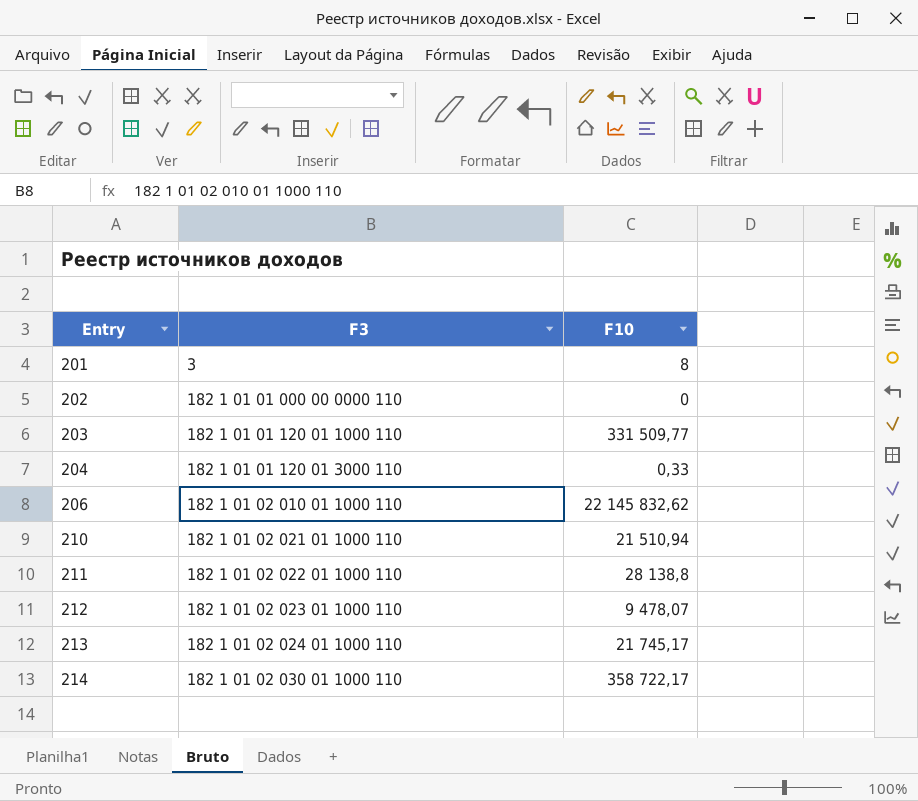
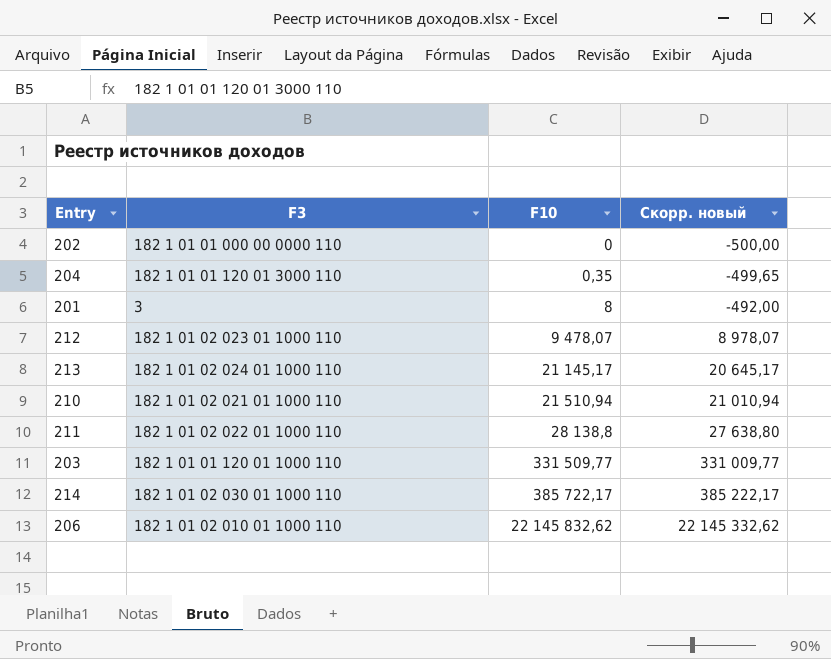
row order: Entry ascending -> F10 ascending
column Скорр. новый | formula: none -> [F10] - 500
204 | F10: 0,33 -> 0,35
213 | F10: 21 745,17 -> 21 145,17
214 | F10: 358 722,17 -> 385 722,17

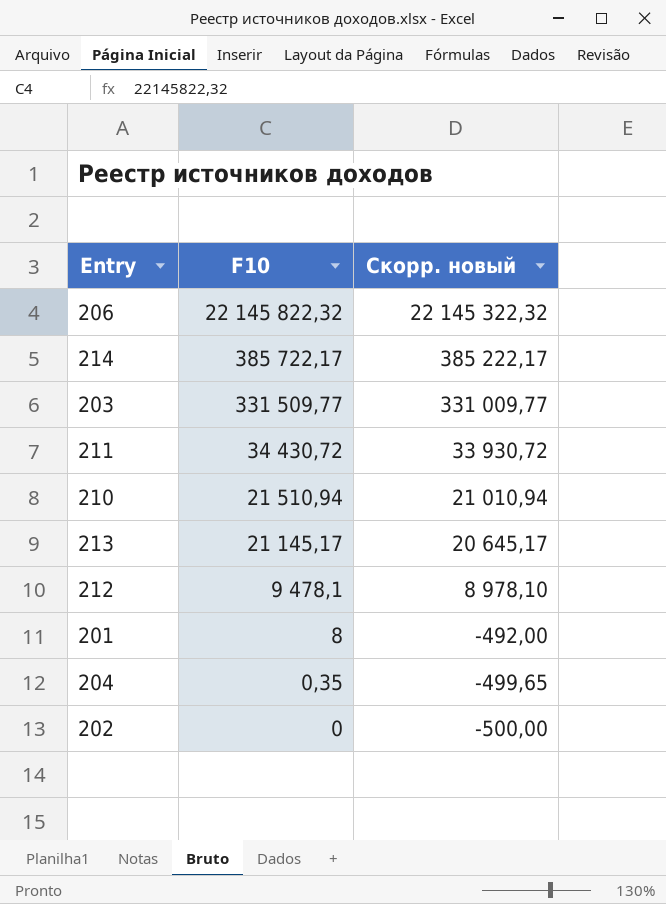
row order: F10 ascending -> F10 descending
column F3 | position: 2 -> none
206 | F10: 22 145 832,62 -> 22 145 822,32
206 | Скорр. новый: 22 145 332,62 -> 22 145 322,32
211 | F10: 28 138,8 -> 34 430,72
211 | Скорр. новый: 27 638,80 -> 33 930,72
212 | F10: 9 478,07 -> 9 478,1
212 | Скорр. новый: 8 978,07 -> 8 978,10

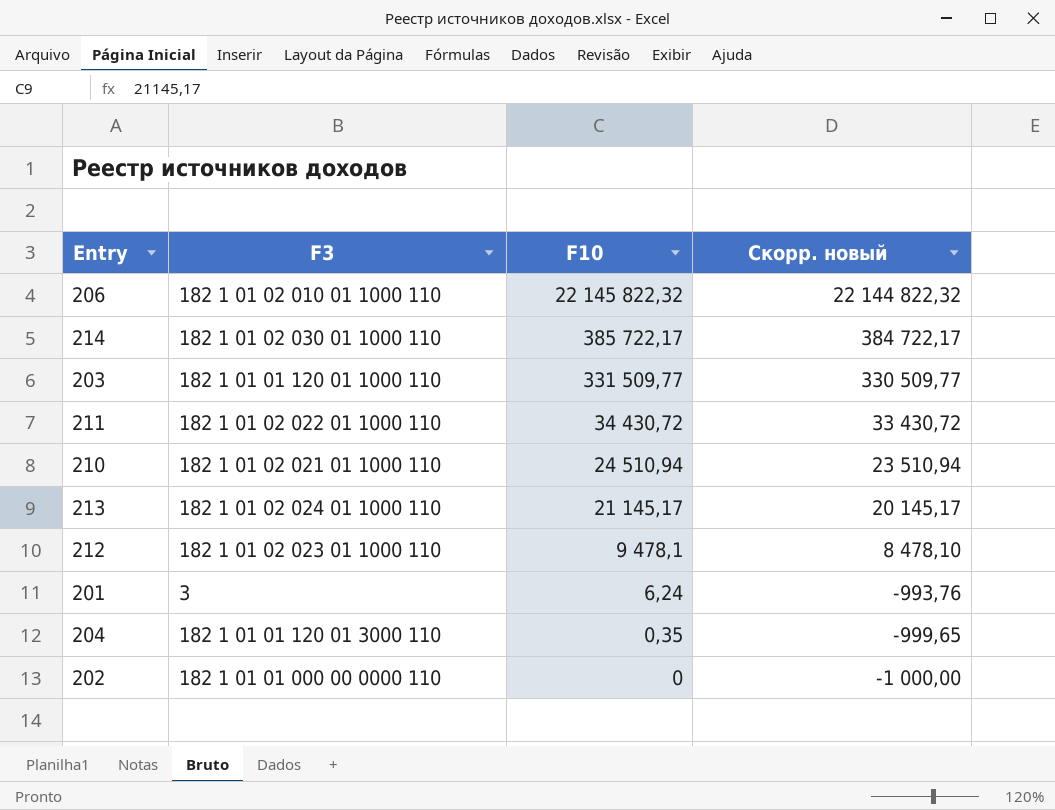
column F3 | position: none -> 2
column Скорр. новый | formula: [F10] - 500 -> [F10] - 1000
210 | F10: 21 510,94 -> 24 510,94
201 | F10: 8 -> 6,24

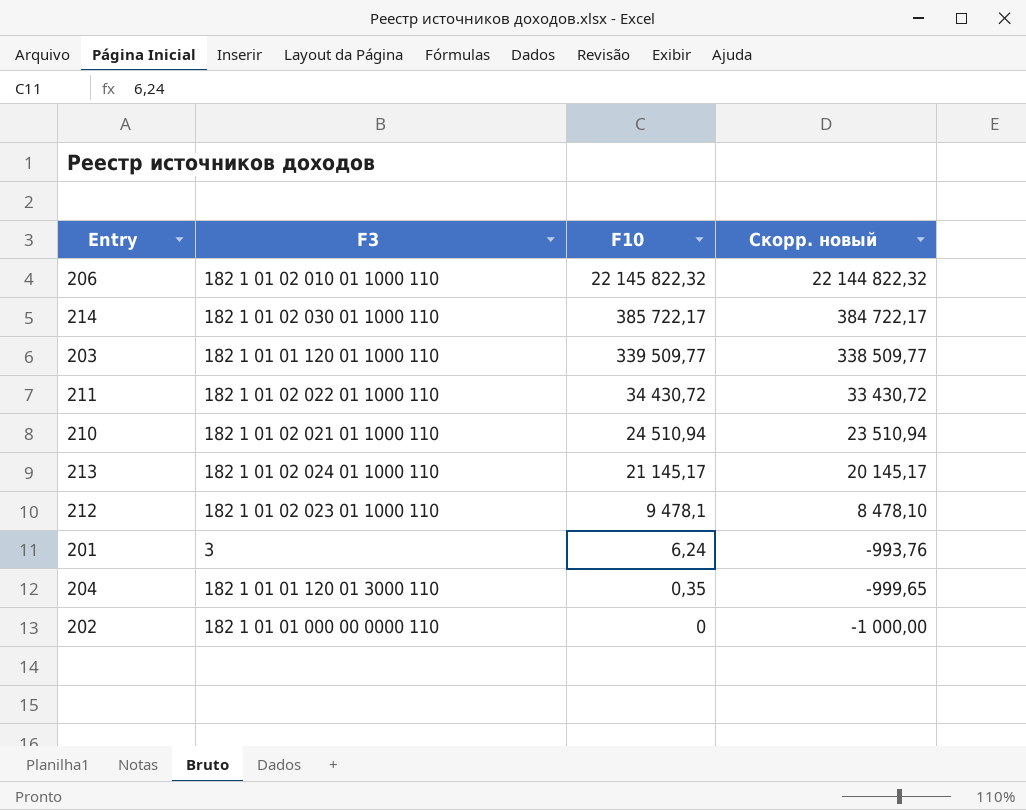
203 | F10: 331 509,77 -> 339 509,77
203 | Скорр. новый: 330 509,77 -> 338 509,77

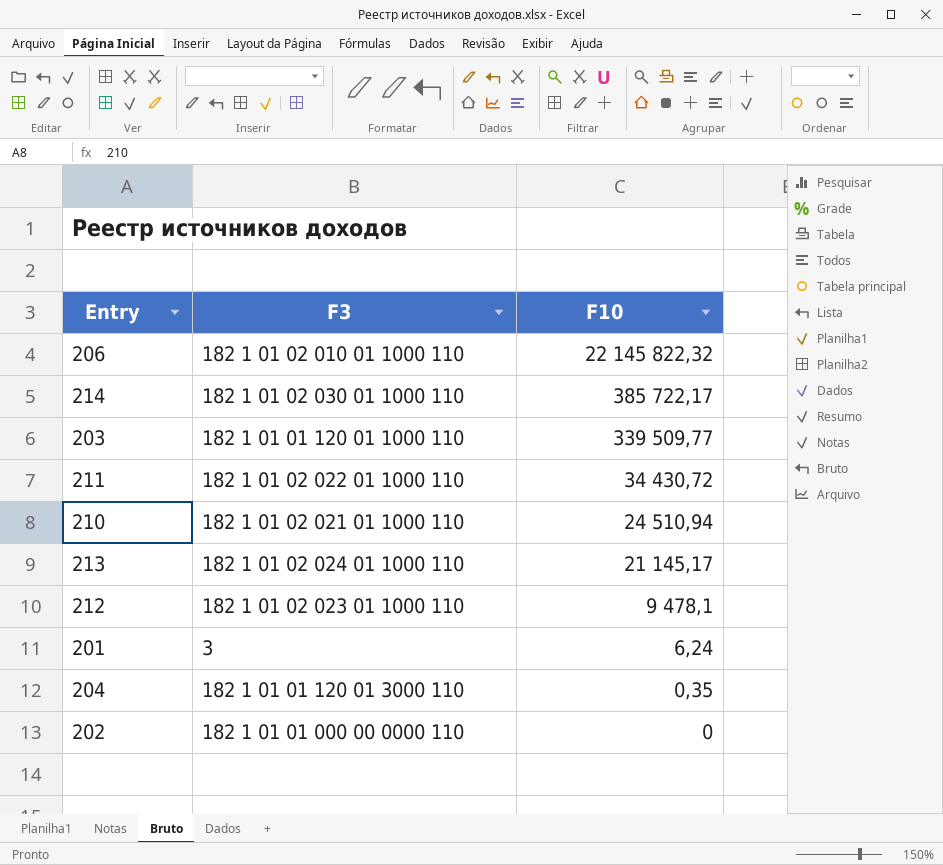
column Скорр. новый | formula: [F10] - 1000 -> none

